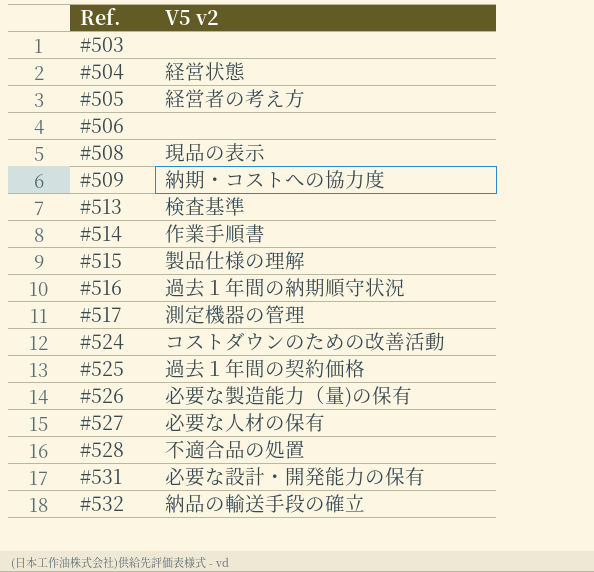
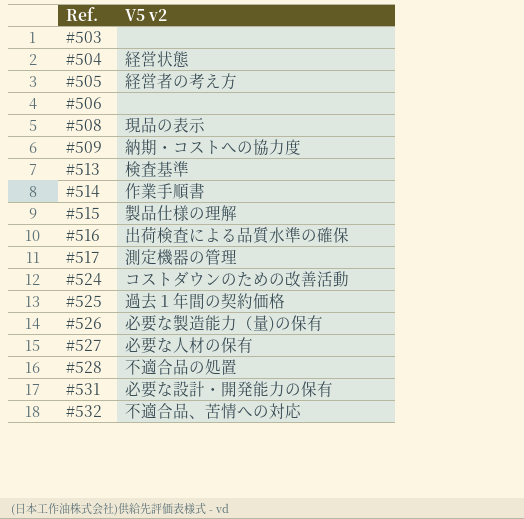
#516 | V5 v2: 過去１年間の納期順守状況 -> 出荷検査による品質水準の確保
#532 | V5 v2: 納品の輸送手段の確立 -> 不適合品、苦情への対応

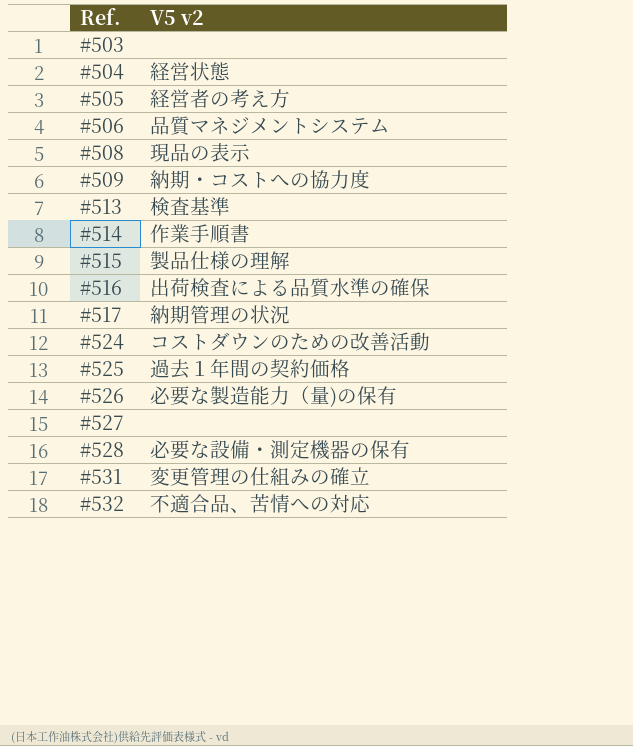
#506 | V5 v2: none -> 品質マネジメントシステム
#517 | V5 v2: 測定機器の管理 -> 納期管理の状況
#527 | V5 v2: 必要な人材の保有 -> none
#528 | V5 v2: 不適合品の処置 -> 必要な設備・測定機器の保有
#531 | V5 v2: 必要な設計・開発能力の保有 -> 変更管理の仕組みの確立

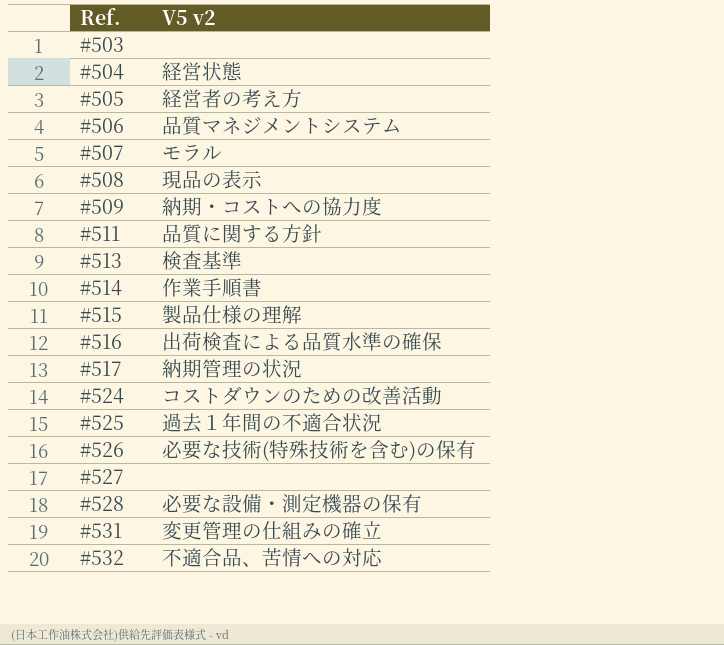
row #507: none -> モラル
row #511: none -> 品質に関する方針
#525 | V5 v2: 過去１年間の契約価格 -> 過去１年間の不適合状況
#526 | V5 v2: 必要な製造能力（量)の保有 -> 必要な技術(特殊技術を含む)の保有

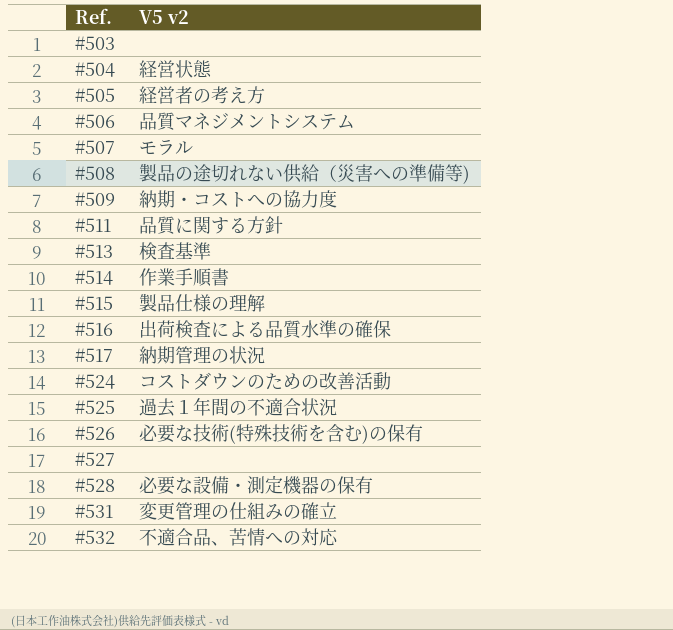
#508 | V5 v2: 現品の表示 -> 製品の途切れない供給（災害への準備等)

